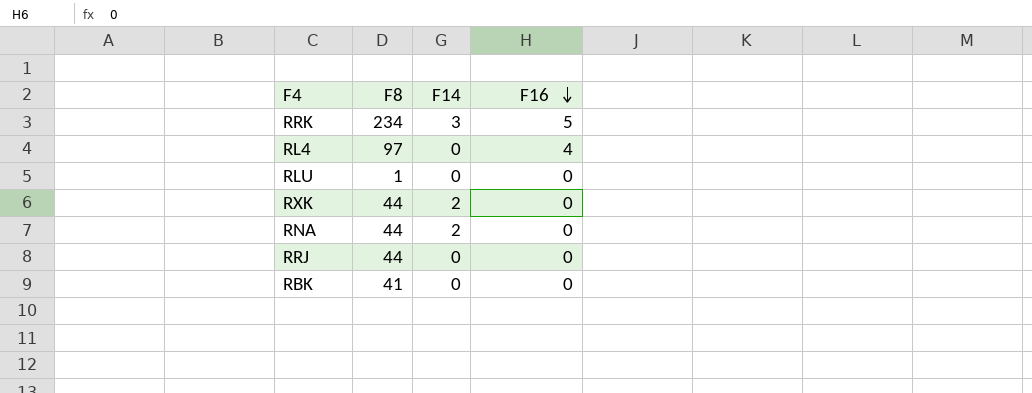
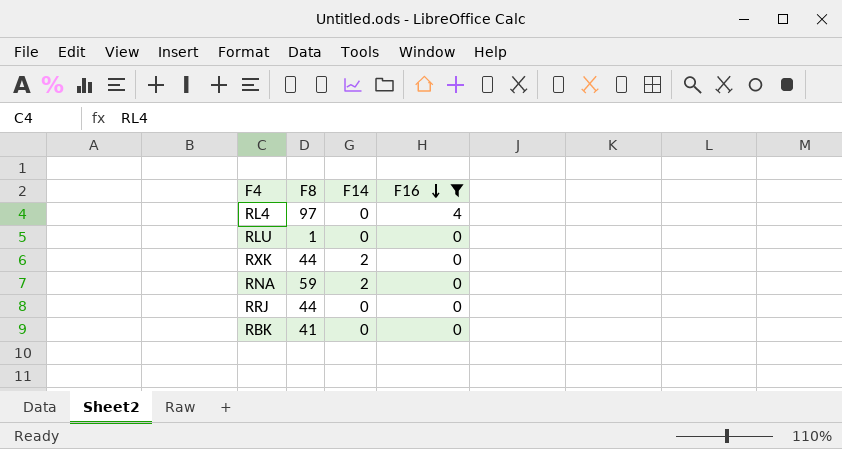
filter: none -> F16 != 5
RNA | F8: 44 -> 59

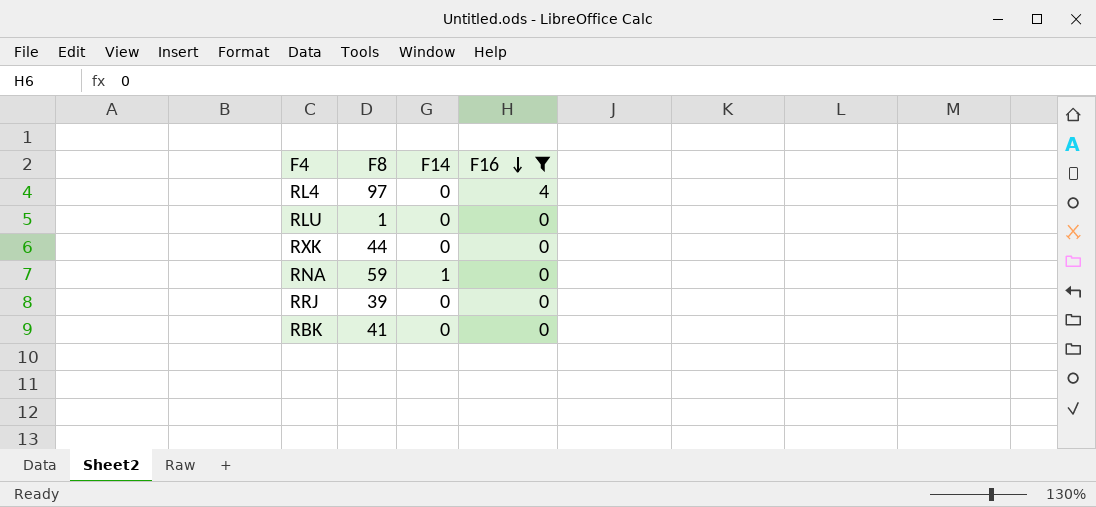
RXK | F14: 2 -> 0
RNA | F14: 2 -> 1
RRJ | F8: 44 -> 39

